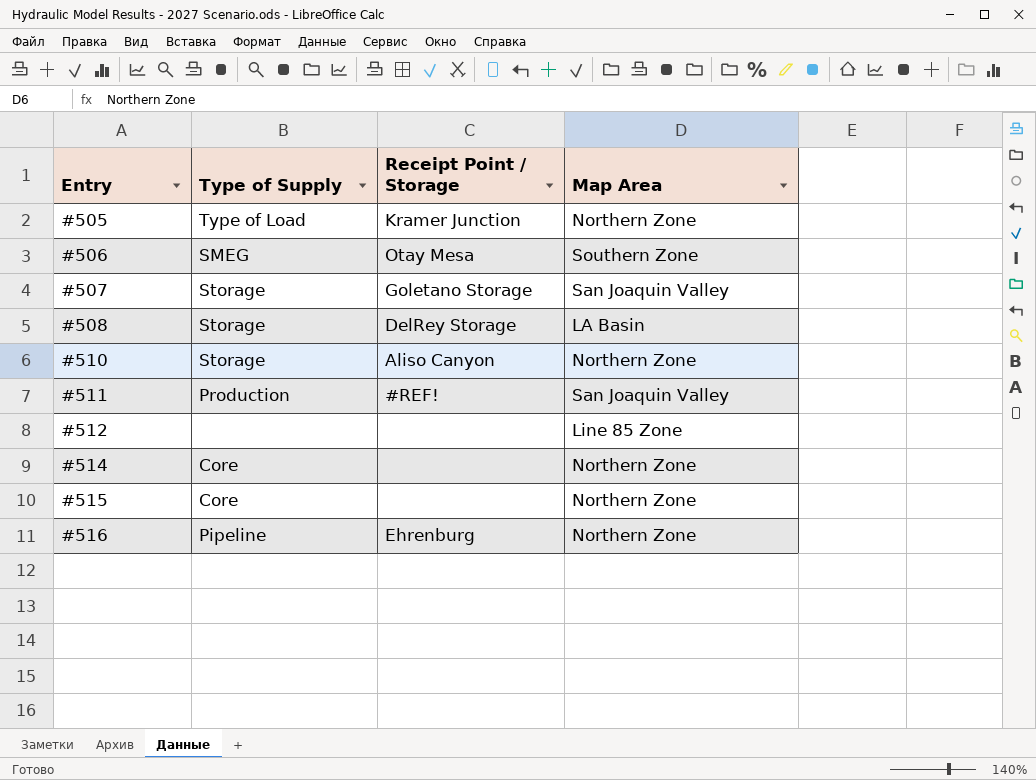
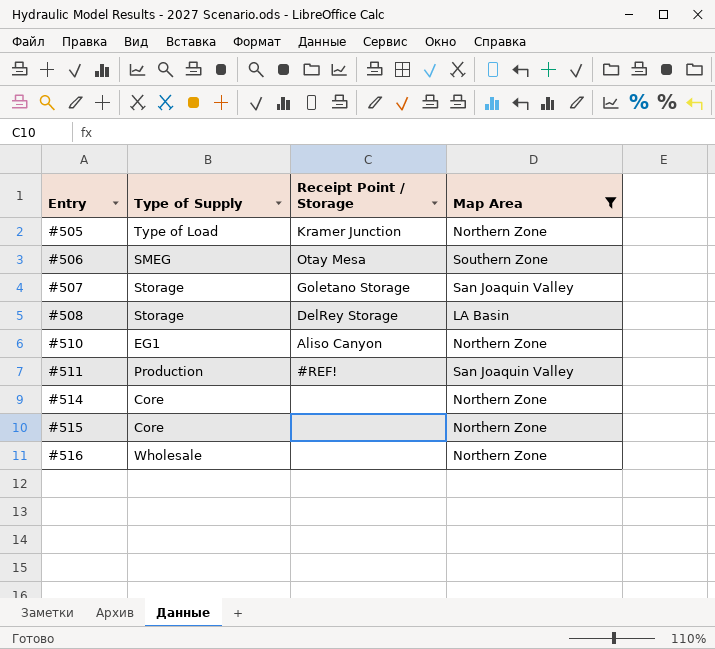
filter: none -> Map Area != Line 85 Zone
#510 | Type of Supply: Storage -> EG1
#516 | Type of Supply: Pipeline -> Wholesale
#516 | Receipt Point / Storage: Ehrenburg -> none

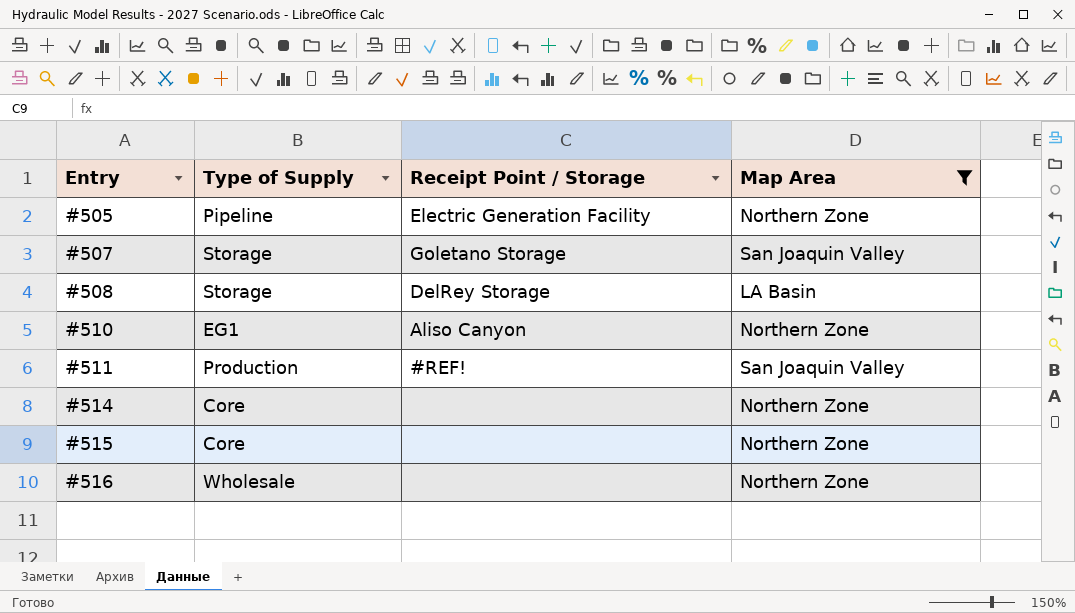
row #506: SMEG | Otay Mesa | Southern Zone -> none
#505 | Type of Supply: Type of Load -> Pipeline
#505 | Receipt Point / Storage: Kramer Junction -> Electric Generation Facility

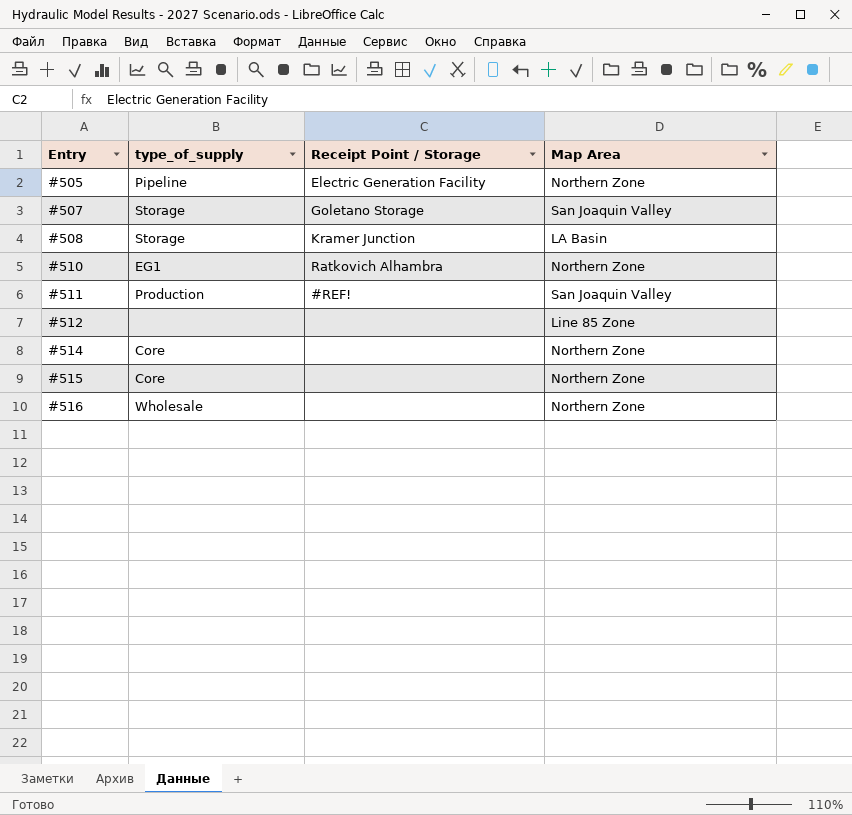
filter: Map Area != Line 85 Zone -> none
column name: Type of Supply -> type_of_supply
#508 | Receipt Point / Storage: DelRey Storage -> Kramer Junction
#510 | Receipt Point / Storage: Aliso Canyon -> Ratkovich Alhambra

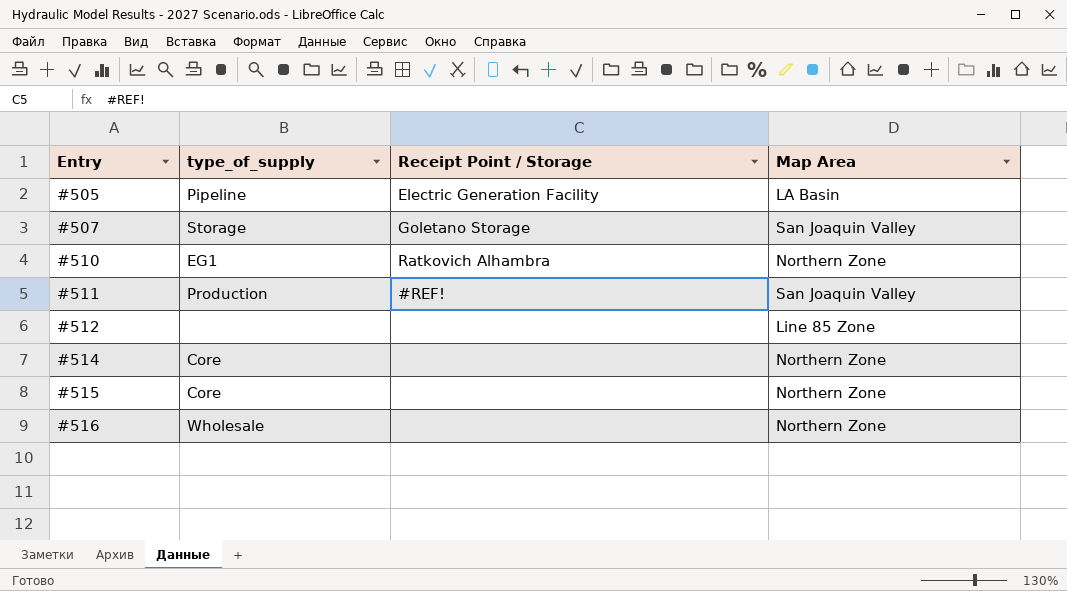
row #508: Storage | Kramer Junction | LA Basin -> none
#505 | Map Area: Northern Zone -> LA Basin

